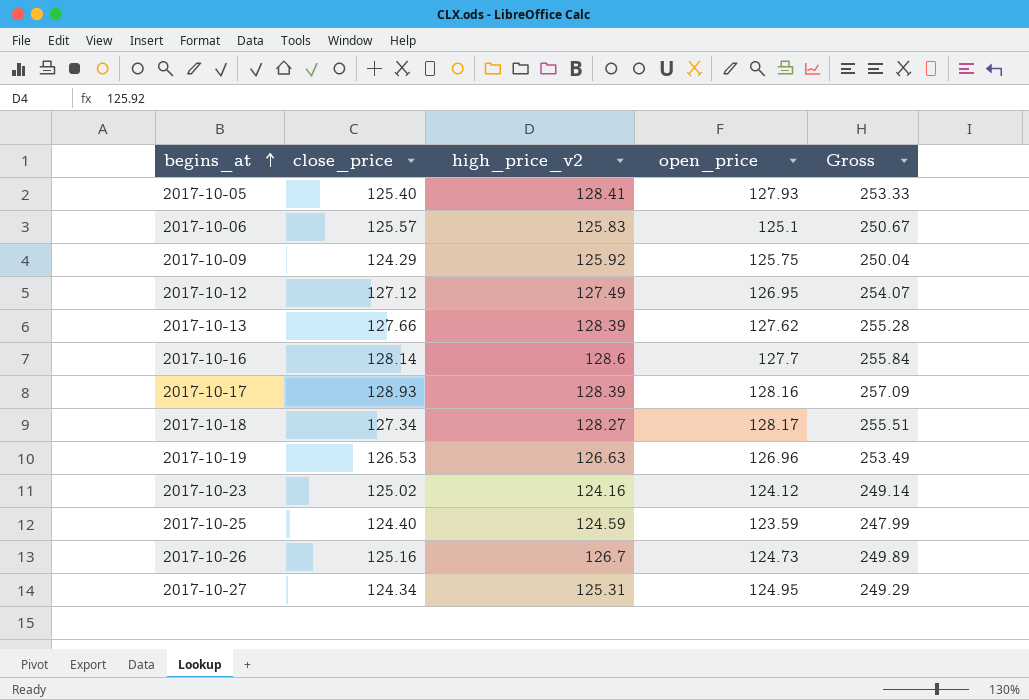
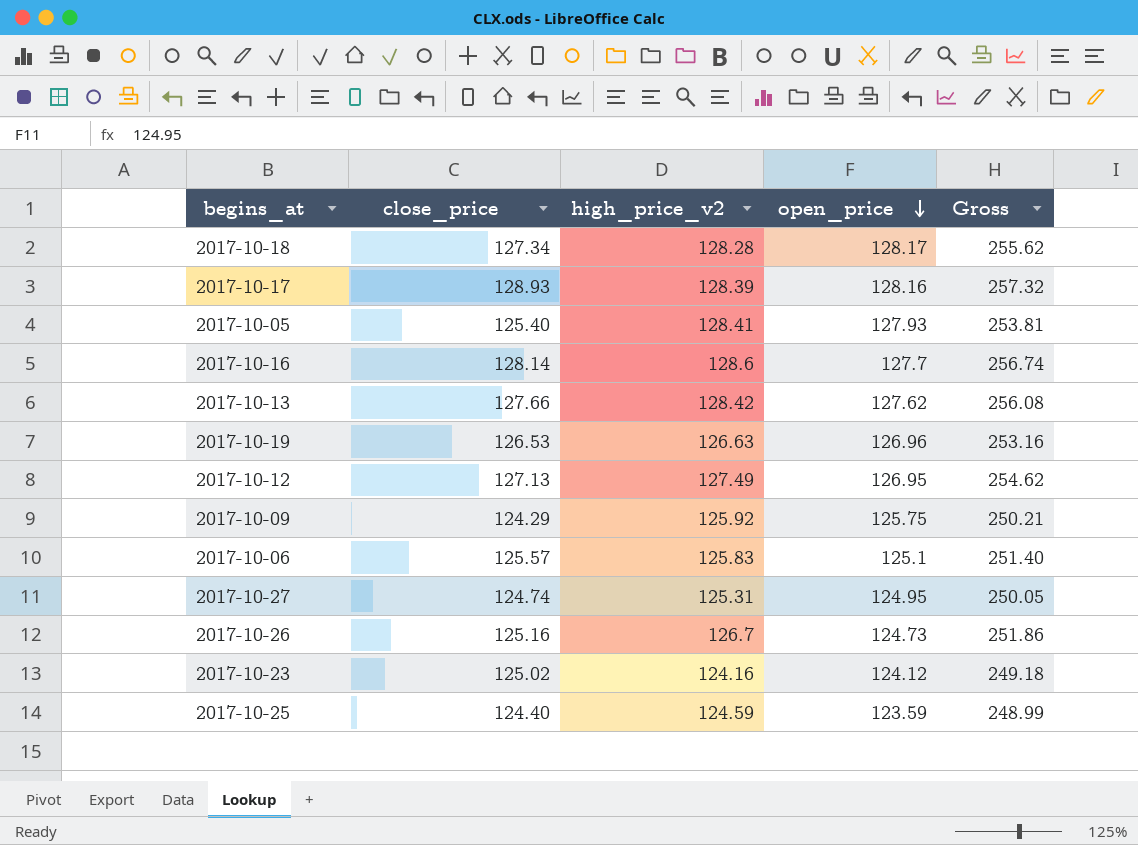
row order: begins_at ascending -> open_price descending
column Gross | formula: [close_price] + [open_price] -> [close_price] + [high_price_v2]
2017-10-18 | high_price_v2: 128.27 -> 128.28
2017-10-13 | high_price_v2: 128.39 -> 128.42
2017-10-12 | close_price: 127.12 -> 127.13
2017-10-27 | close_price: 124.34 -> 124.74

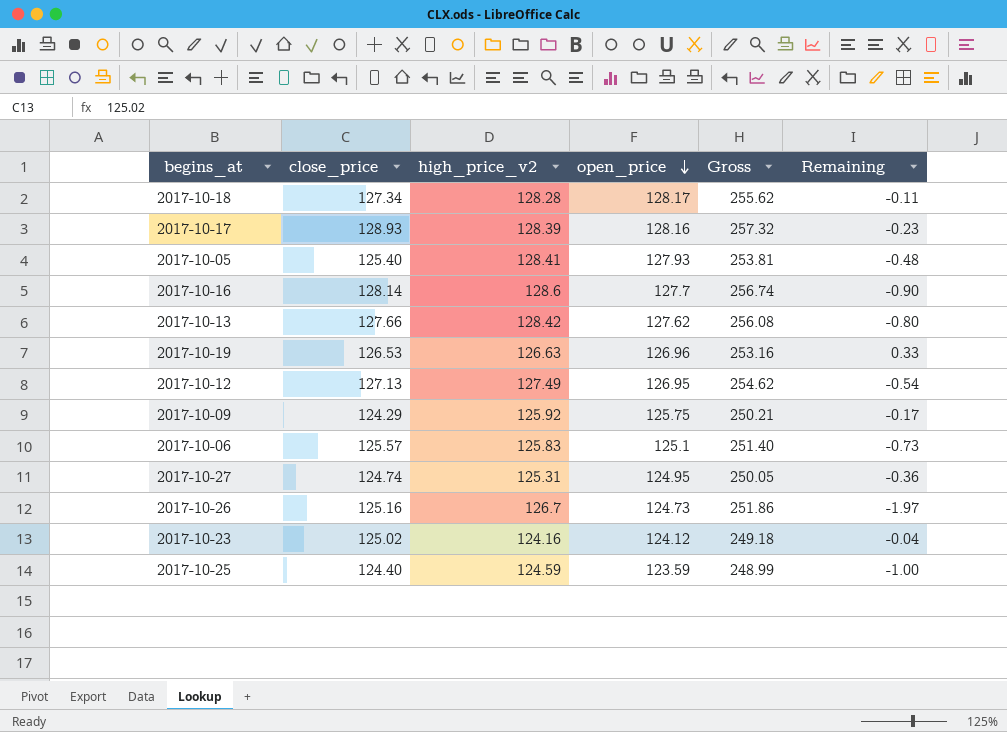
column Remaining | formula: none -> [open_price] - [high_price_v2]

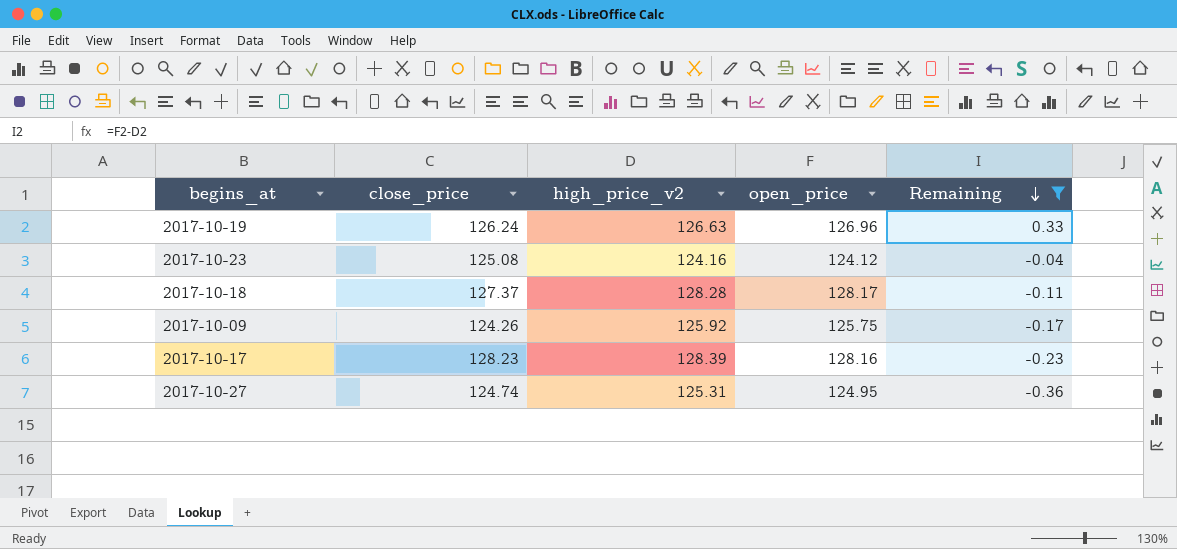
filter: none -> Remaining >= -0.36
row order: open_price descending -> Remaining descending
column Gross | formula: [close_price] + [high_price_v2] -> none
2017-10-19 | close_price: 126.53 -> 126.24
2017-10-23 | close_price: 125.02 -> 125.08
2017-10-18 | close_price: 127.34 -> 127.37
2017-10-09 | close_price: 124.29 -> 124.26
2017-10-17 | close_price: 128.93 -> 128.23

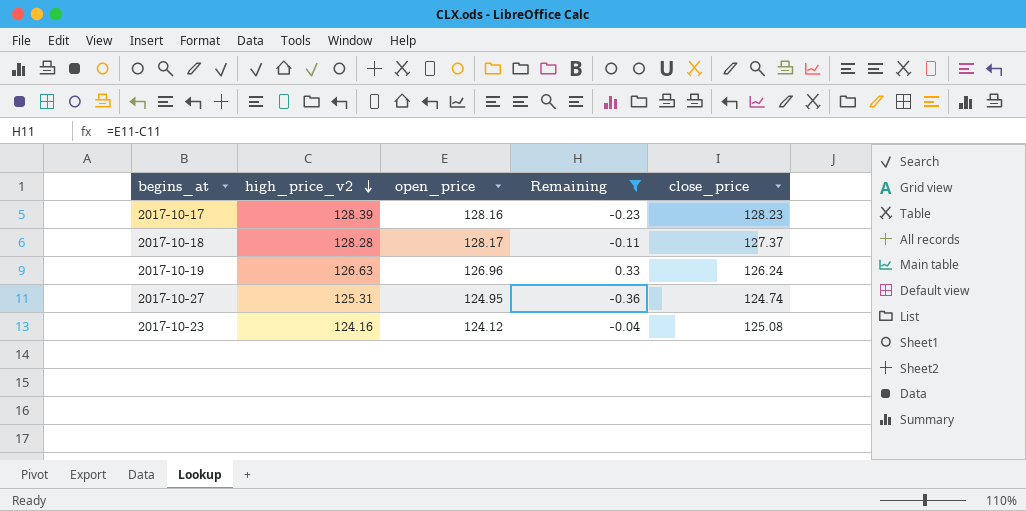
row order: Remaining descending -> high_price_v2 descending
column close_price | position: 2 -> 5
row 2017-10-09: 124.26 | 125.92 | 125.75 | -0.17 -> none

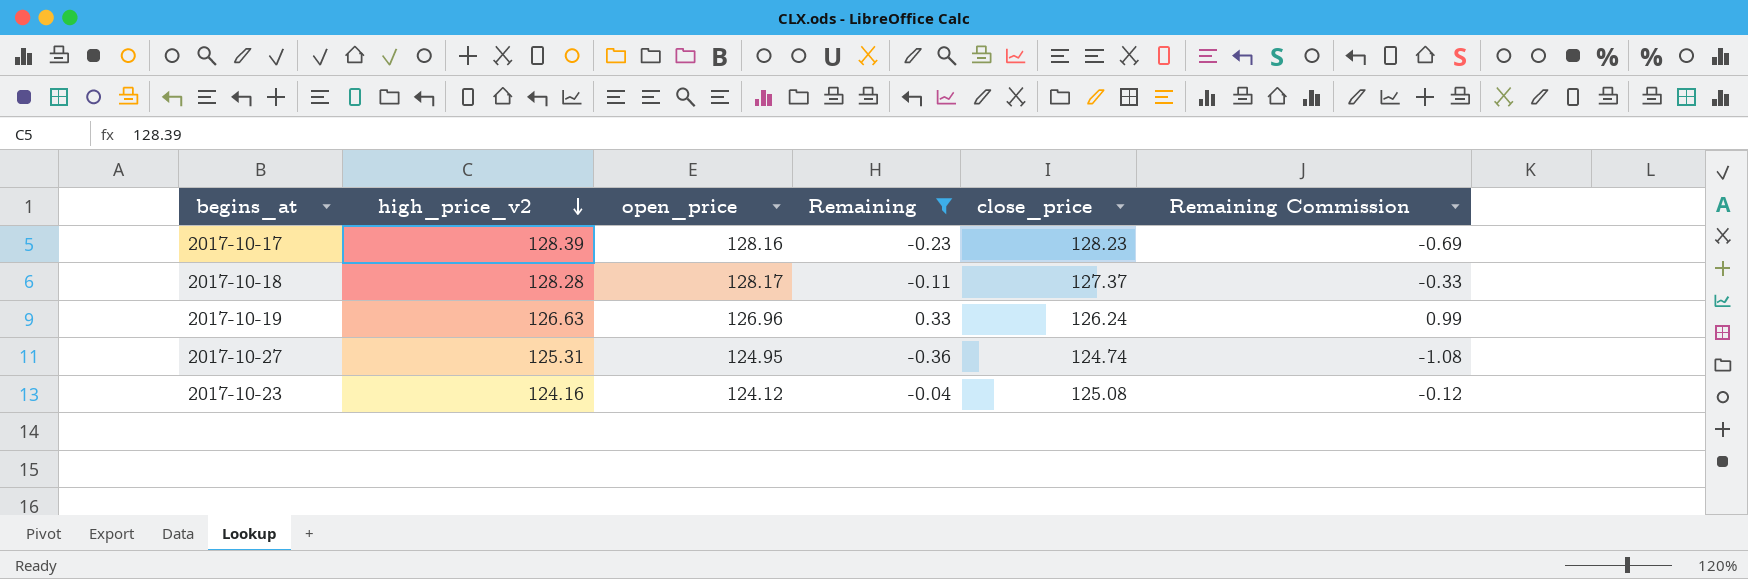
column Remaining Commission | formula: none -> [Remaining] * 3

